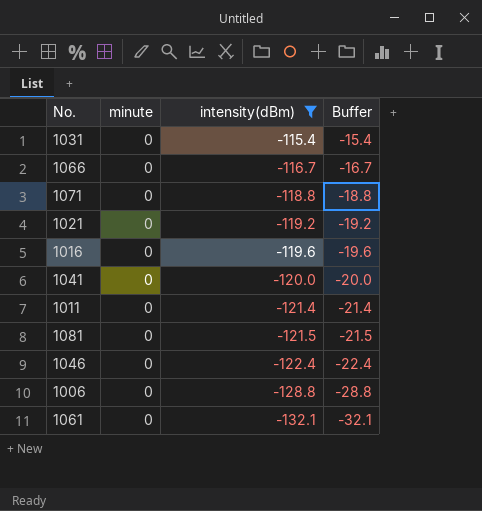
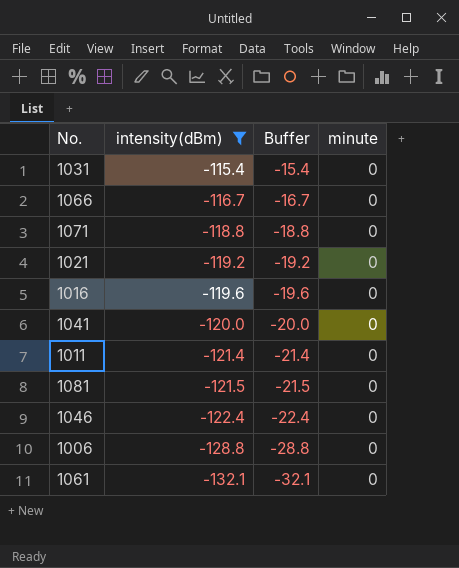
column minute | position: 2 -> 4

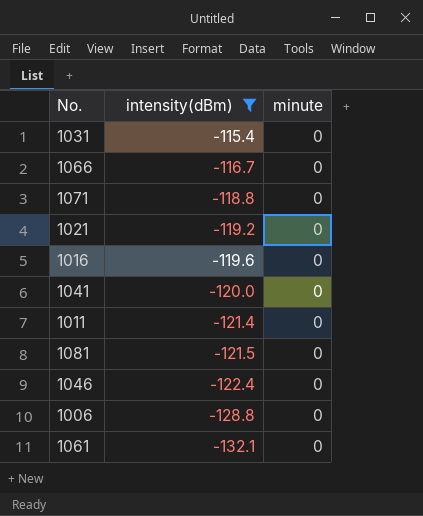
column Buffer | formula: [intensity(dBm)] + 100 -> none

